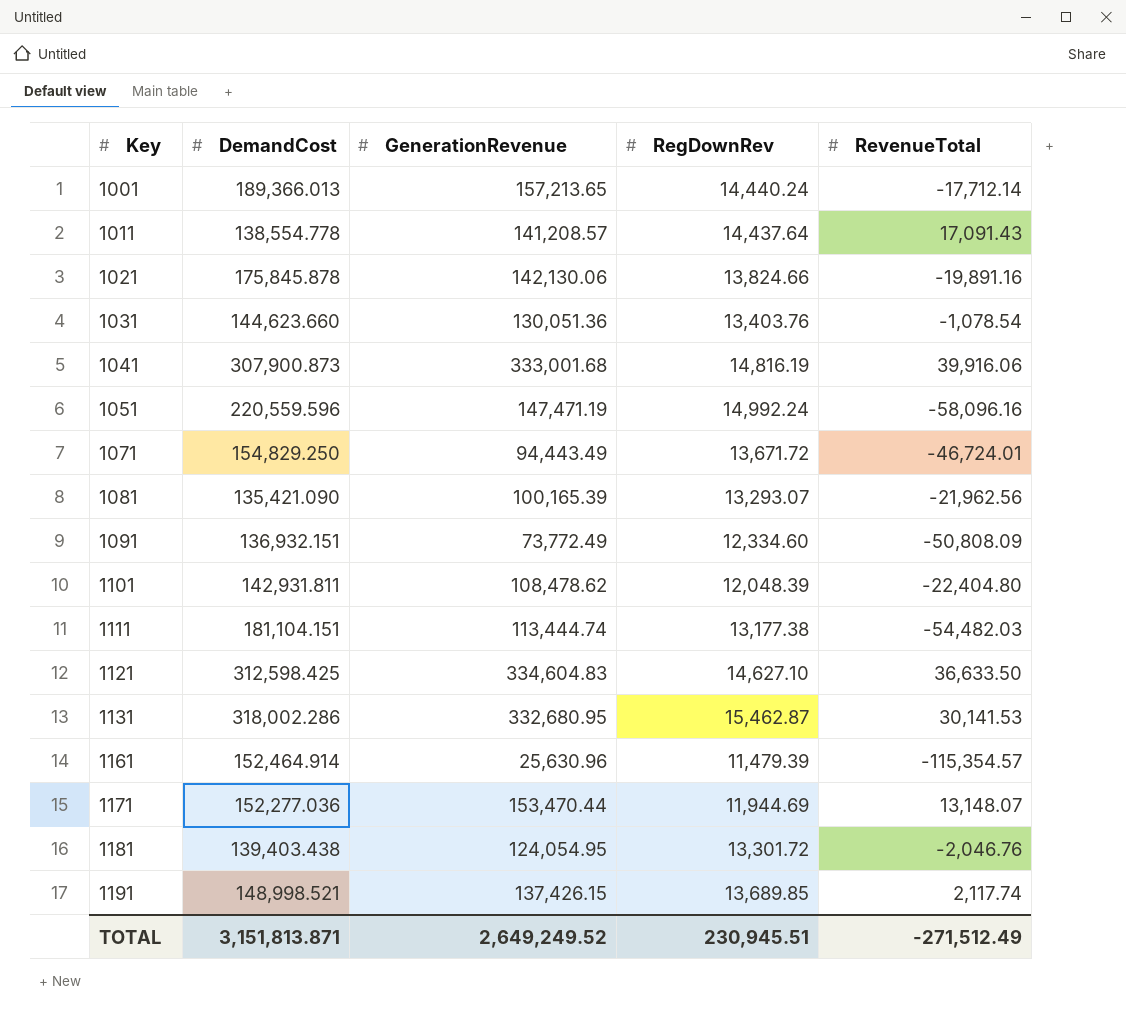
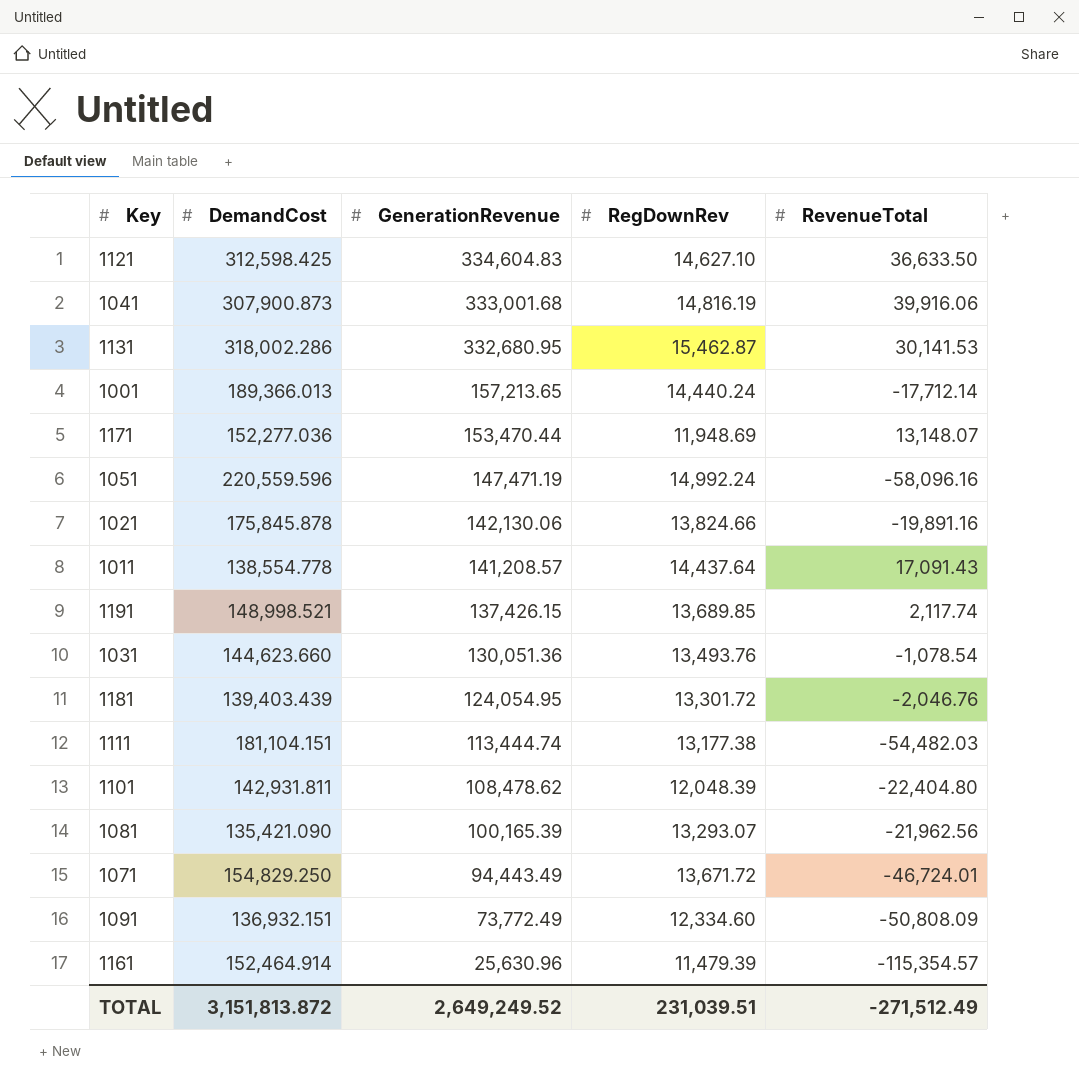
row order: Key ascending -> GenerationRevenue descending
1171 | RegDownRev: 11,944.69 -> 11,948.69
1031 | RegDownRev: 13,403.76 -> 13,493.76
1181 | DemandCost: 139,403.438 -> 139,403.439
TOTAL | DemandCost: 3,151,813.871 -> 3,151,813.872
TOTAL | RegDownRev: 230,945.51 -> 231,039.51

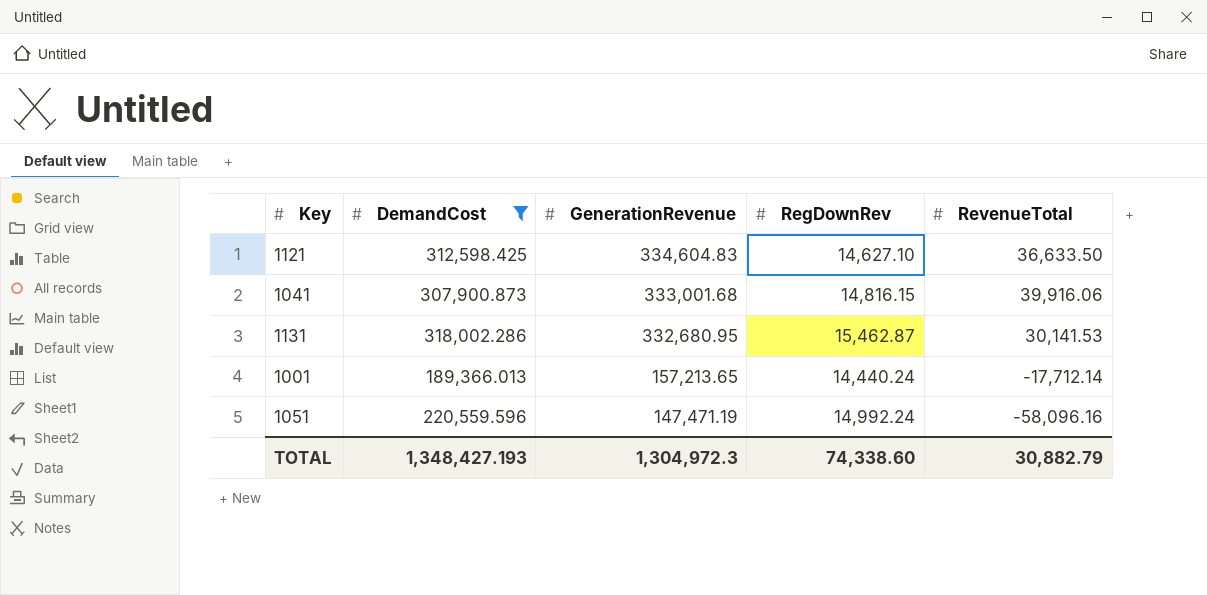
filter: none -> DemandCost >= 189,366.013
1041 | RegDownRev: 14,816.19 -> 14,816.15
TOTAL | DemandCost: 3,151,813.872 -> 1,348,427.193
TOTAL | GenerationRevenue: 2,649,249.52 -> 1,304,972.3
TOTAL | RegDownRev: 231,039.51 -> 74,338.60
TOTAL | RevenueTotal: -271,512.49 -> 30,882.79

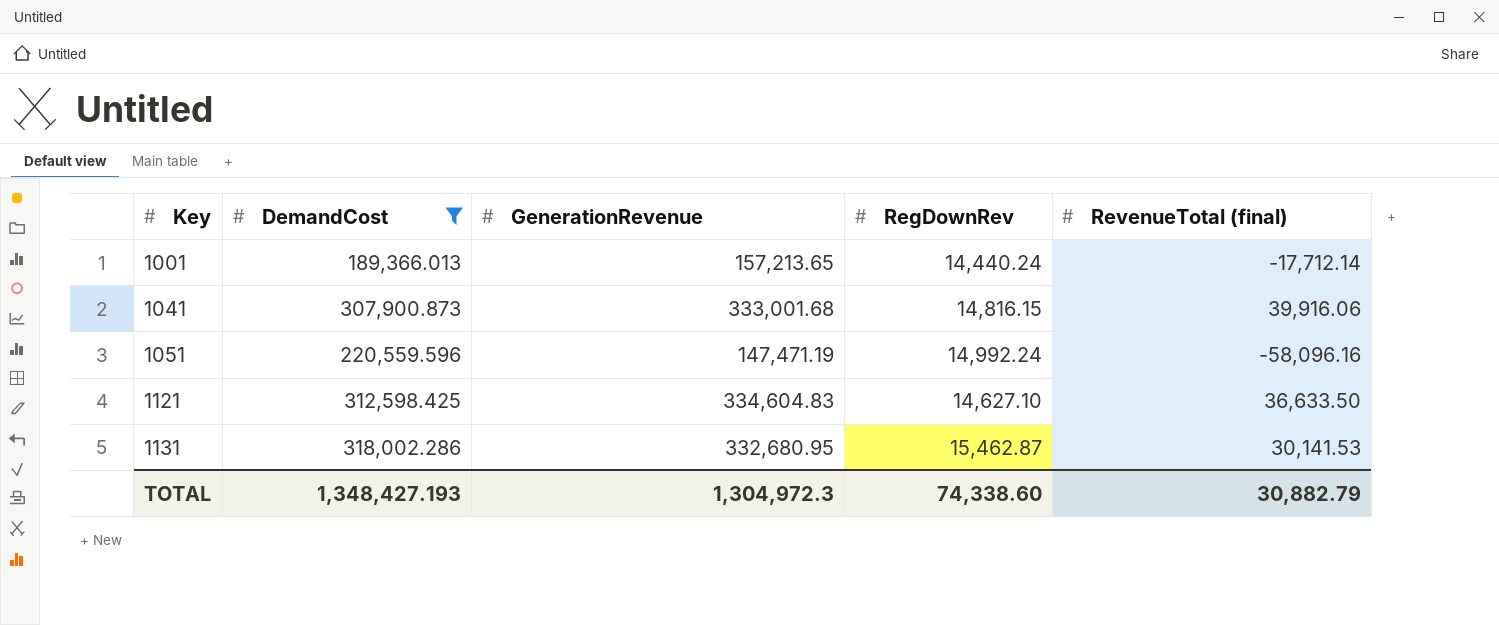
row order: GenerationRevenue descending -> Key ascending
column name: RevenueTotal -> RevenueTotal (final)

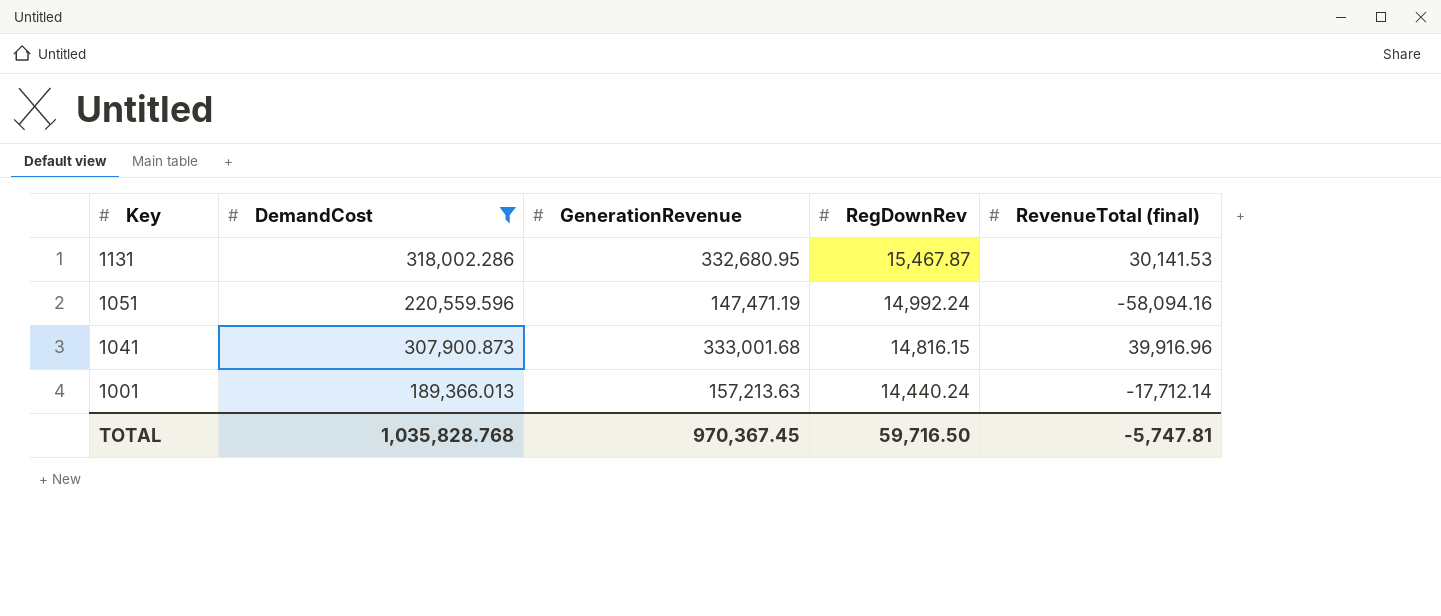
row order: Key ascending -> Key descending
row 1121: 312,598.425 | 334,604.83 | 14,627.10 | 36,633.50 -> none
1131 | RegDownRev: 15,462.87 -> 15,467.87
1051 | RevenueTotal (final): -58,096.16 -> -58,094.16
1041 | RevenueTotal (final): 39,916.06 -> 39,916.96
1001 | GenerationRevenue: 157,213.65 -> 157,213.63
TOTAL | DemandCost: 1,348,427.193 -> 1,035,828.768
TOTAL | GenerationRevenue: 1,304,972.3 -> 970,367.45
TOTAL | RegDownRev: 74,338.60 -> 59,716.50
TOTAL | RevenueTotal (final): 30,882.79 -> -5,747.81

